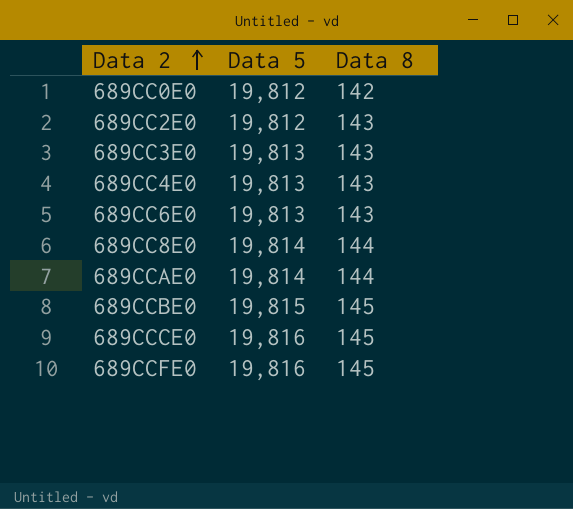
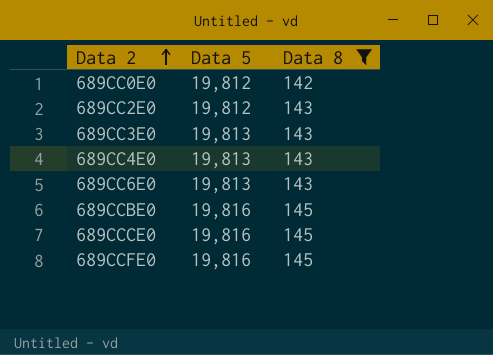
filter: none -> Data 8 != 144
689CCBE0 | Data 5: 19,815 -> 19,816

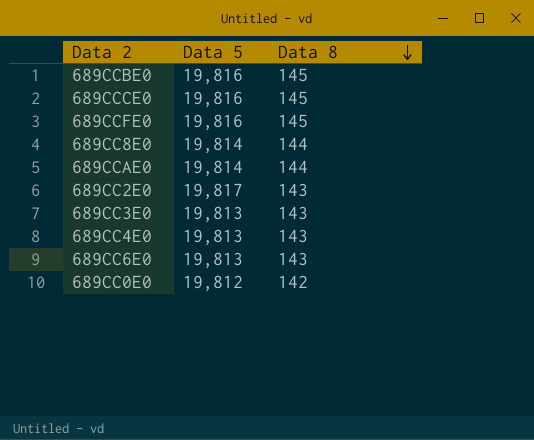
filter: Data 8 != 144 -> none
row order: Data 2 ascending -> Data 8 descending
689CC2E0 | Data 5: 19,812 -> 19,817

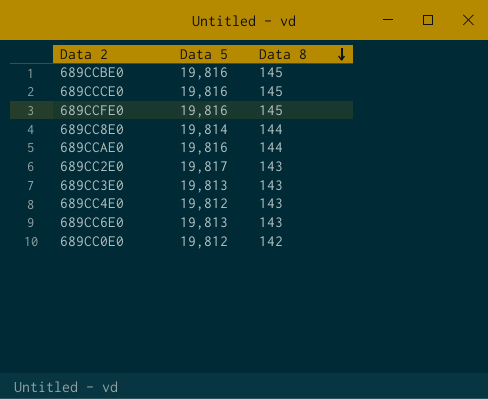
689CCAE0 | Data 5: 19,814 -> 19,816
689CC4E0 | Data 5: 19,813 -> 19,812

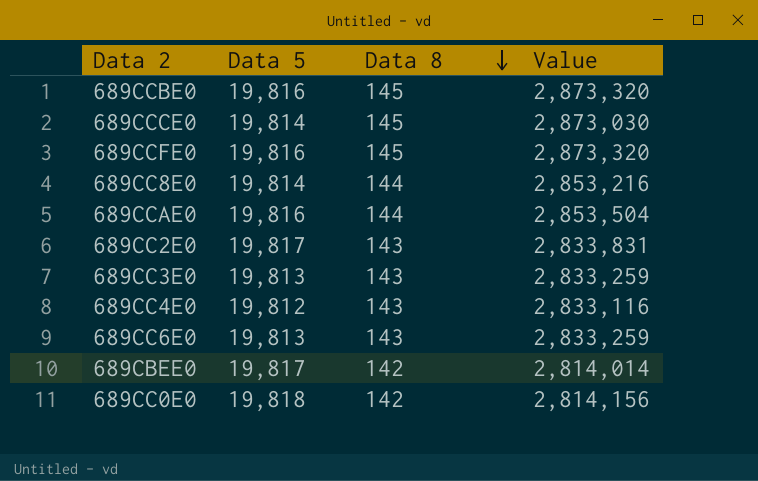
column Value | formula: none -> [Data 5] * [Data 8]
689CCCE0 | Data 5: 19,816 -> 19,814
row 689CBEE0: none -> 19,817 | 142 | 2,814,014
689CC0E0 | Data 5: 19,812 -> 19,818

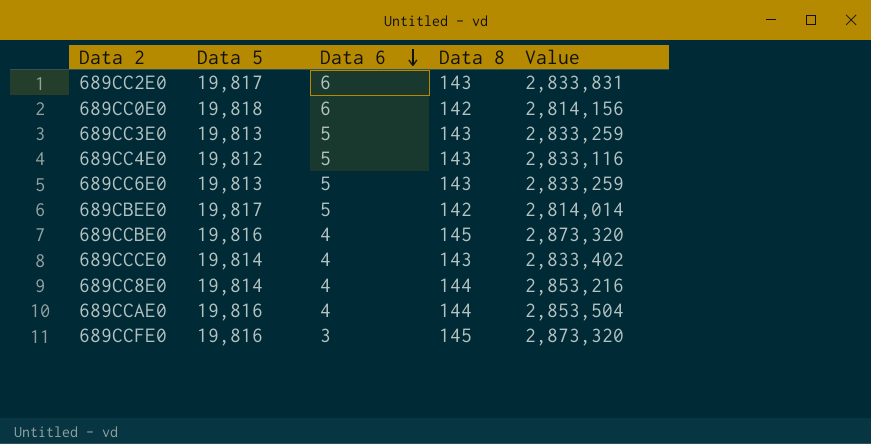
row order: Data 8 descending -> Data 6 descending
column Data 6 | position: none -> 3
689CCCE0 | Data 8: 145 -> 143
689CCCE0 | Value: 2,873,030 -> 2,833,402

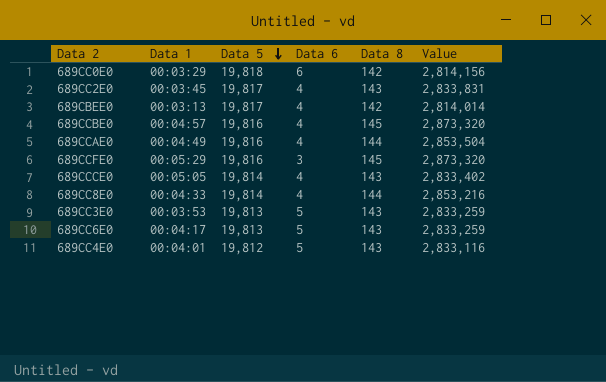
row order: Data 6 descending -> Data 5 descending
column Data 1 | position: none -> 2
689CC2E0 | Data 6: 6 -> 4
689CBEE0 | Data 6: 5 -> 4

